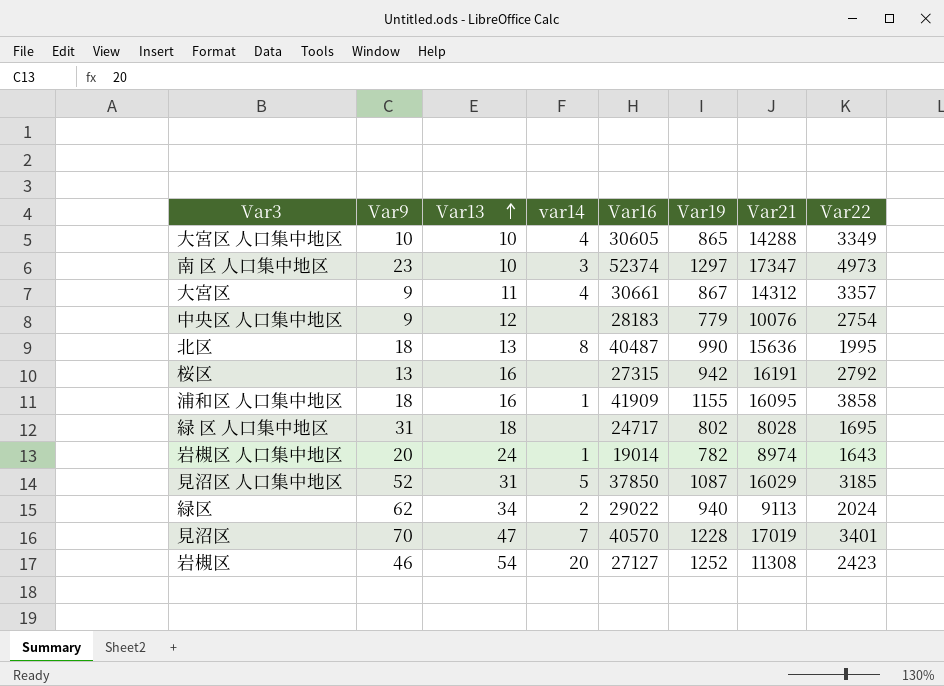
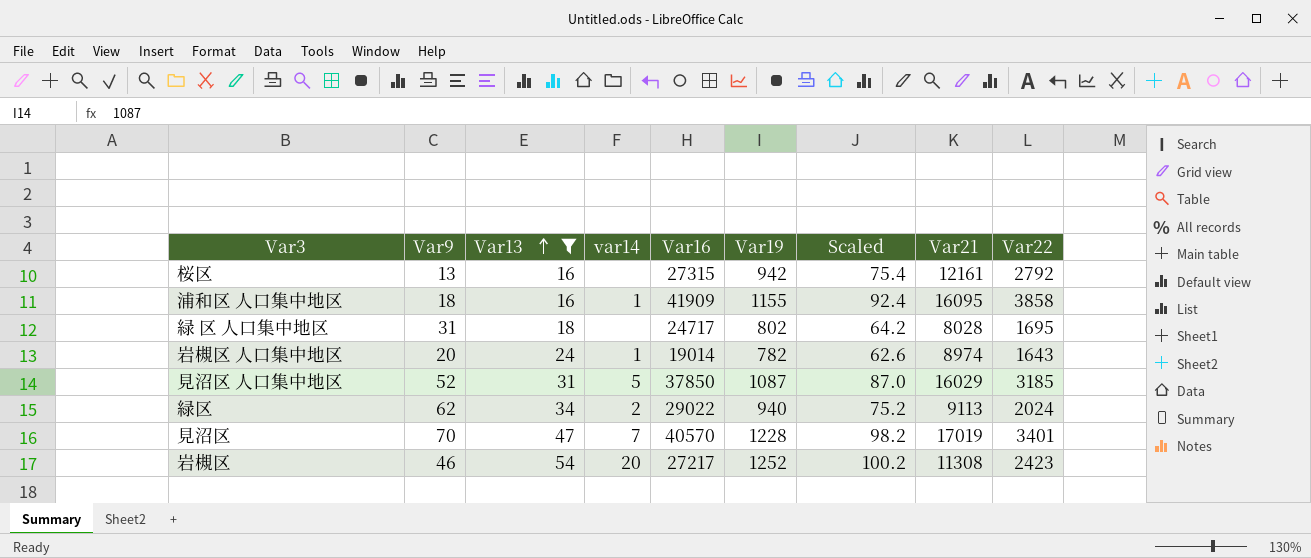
filter: none -> Var13 >= 16
column Scaled | formula: none -> [Var19] * 0.08
桜区 | Var21: 16191 -> 12161
岩槻区 | Var16: 27127 -> 27217

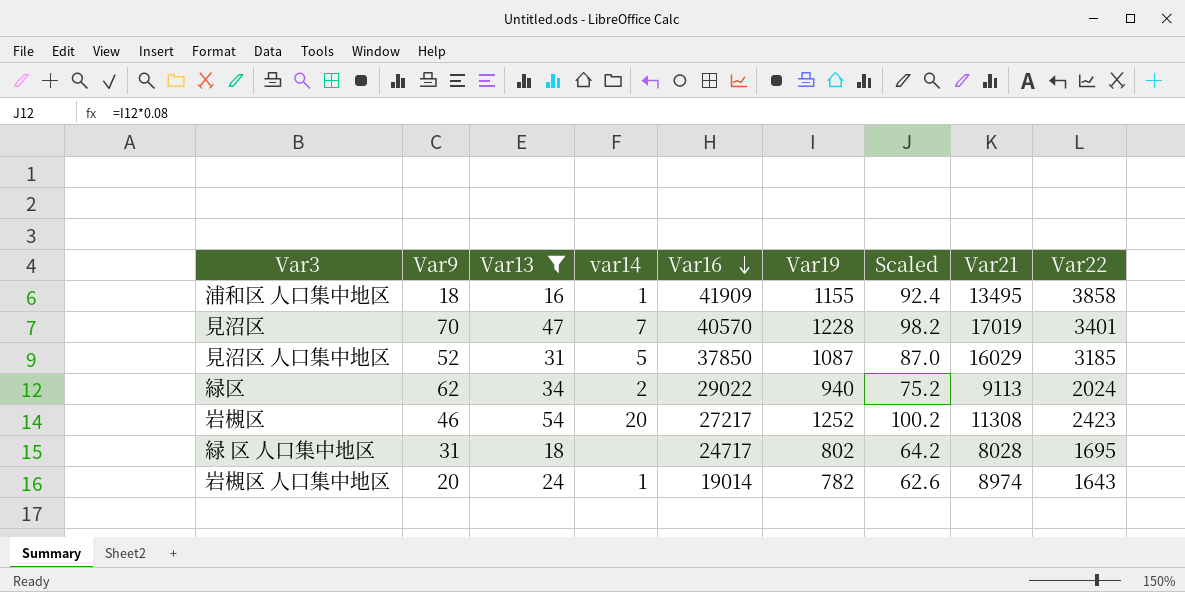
row order: Var13 ascending -> Var16 descending
row 桜区: 13 | 16 | none | 27315 | 942 | 75.4 | 12161 | 2792 -> none
浦和区 人口集中地区 | Var21: 16095 -> 13495

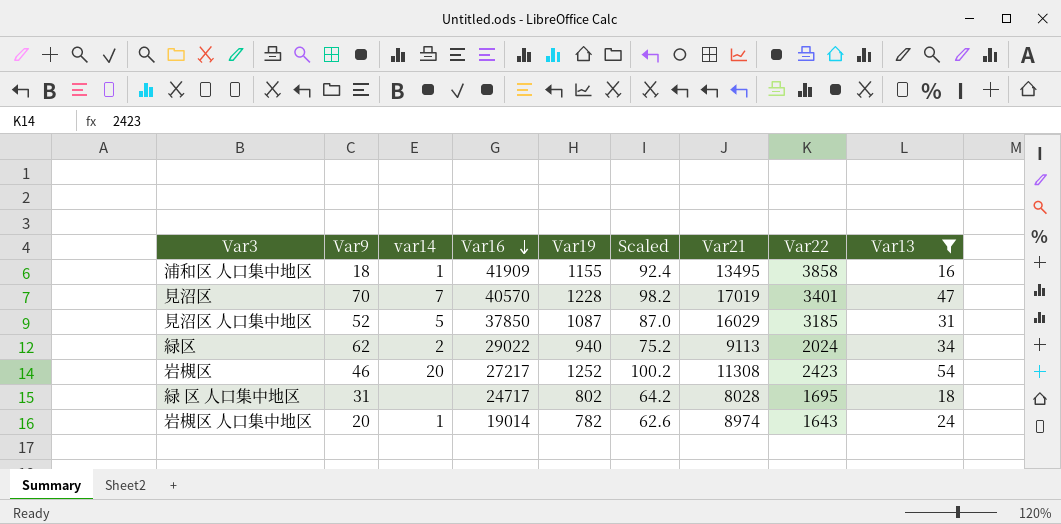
column Var13 | position: 3 -> 9

